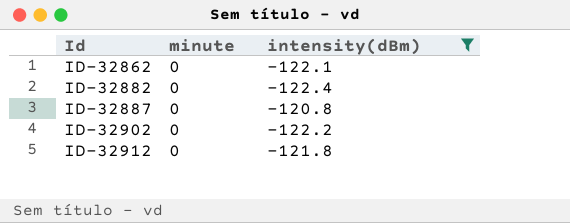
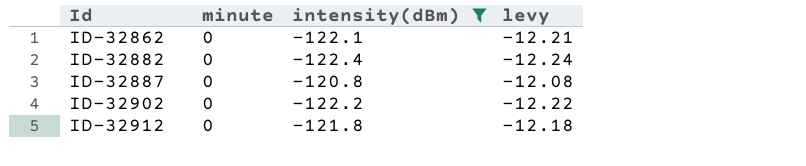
column levy | formula: none -> [intensity(dBm)] * 0.1

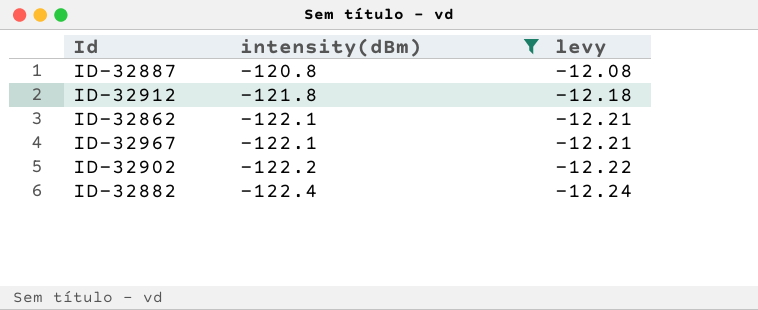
row order: Id ascending -> intensity(dBm) descending
column minute | position: 2 -> none
row ID-32967: none -> -122.1 | -12.21

